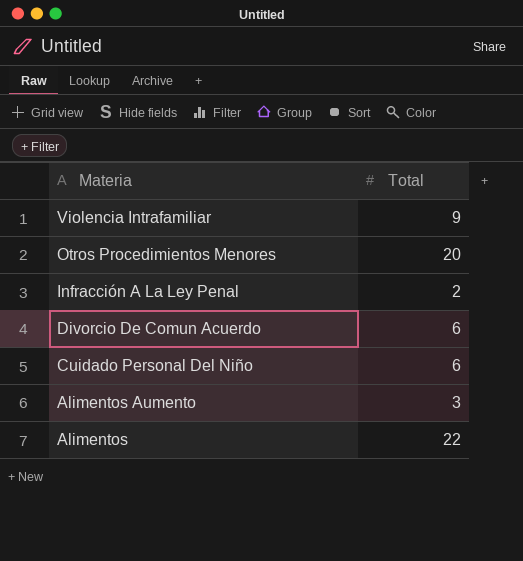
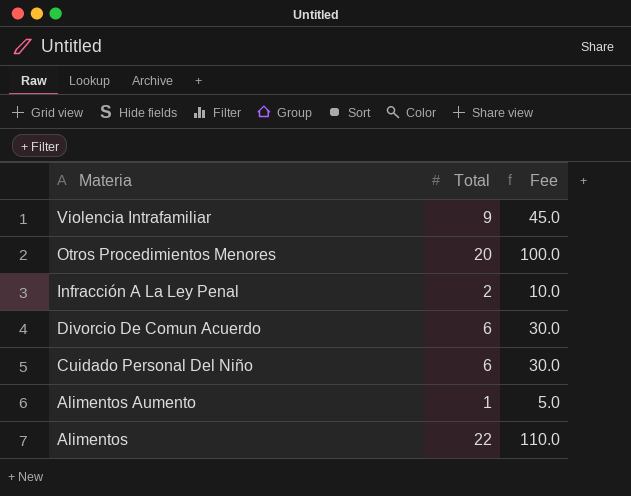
column Fee | formula: none -> [Total] * 5
Alimentos Aumento | Total: 3 -> 1

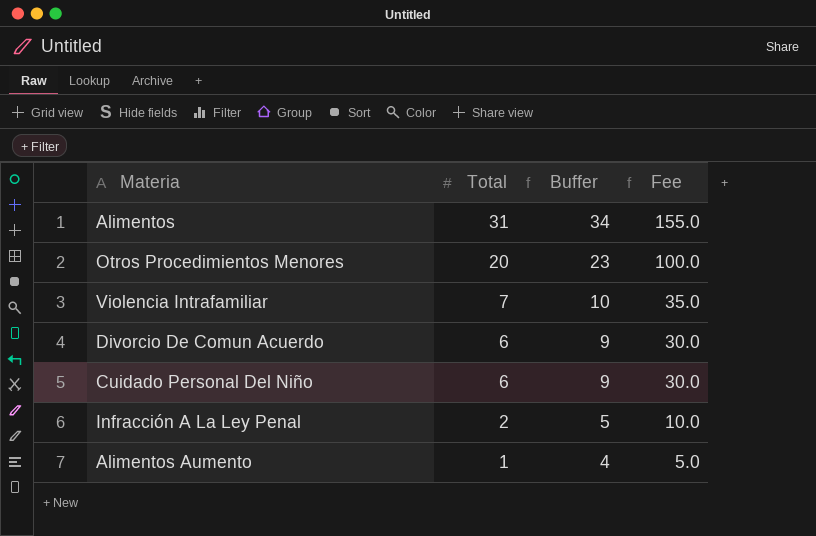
row order: Materia descending -> Total descending
column Buffer | formula: none -> [Total] + 3
Alimentos | Total: 22 -> 31
Alimentos | Fee: 110.0 -> 155.0
Violencia Intrafamiliar | Total: 9 -> 7
Violencia Intrafamiliar | Fee: 45.0 -> 35.0

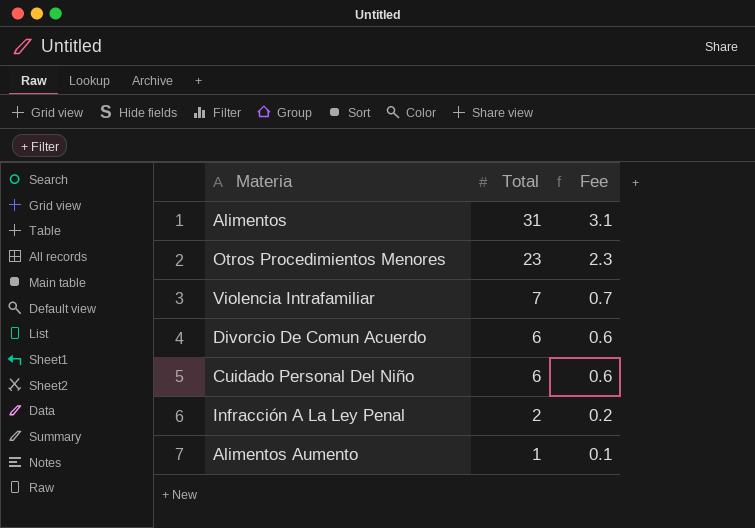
column Buffer | formula: [Total] + 3 -> none
column Fee | formula: [Total] * 5 -> [Total] * 0.1
Otros Procedimientos Menores | Total: 20 -> 23

